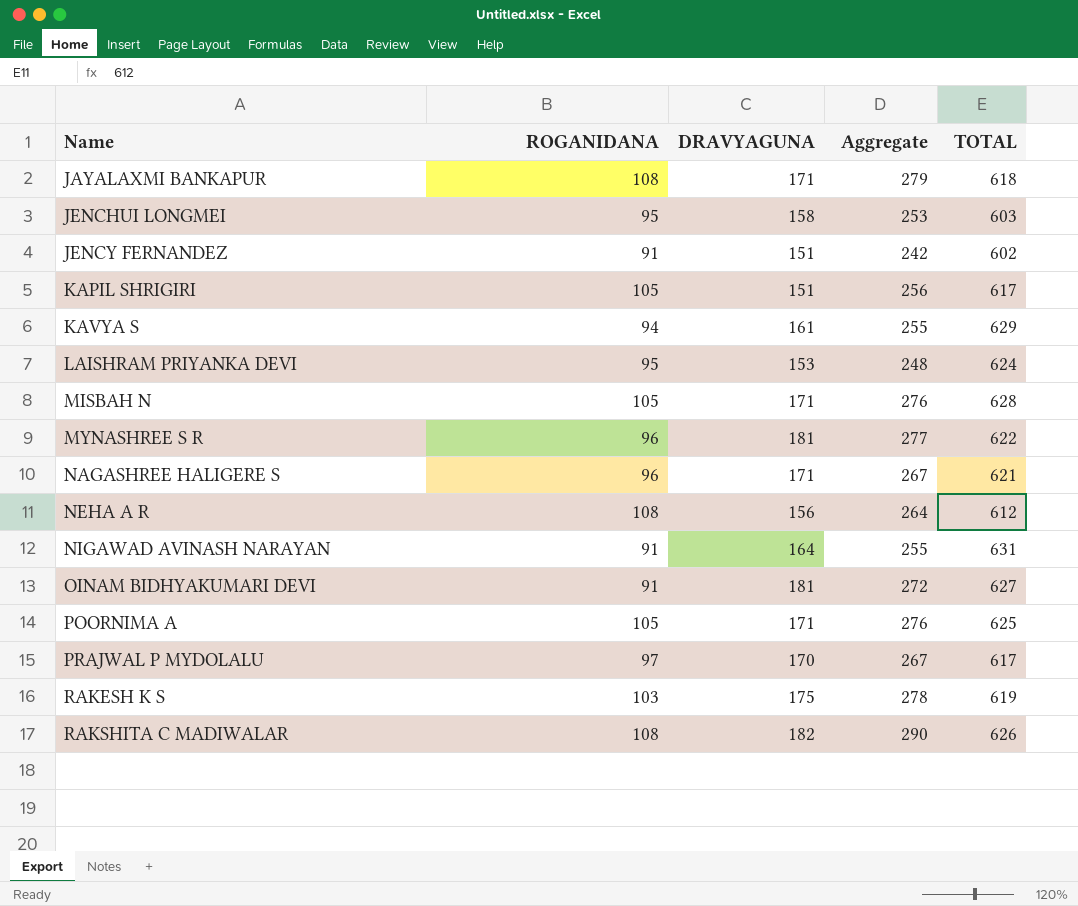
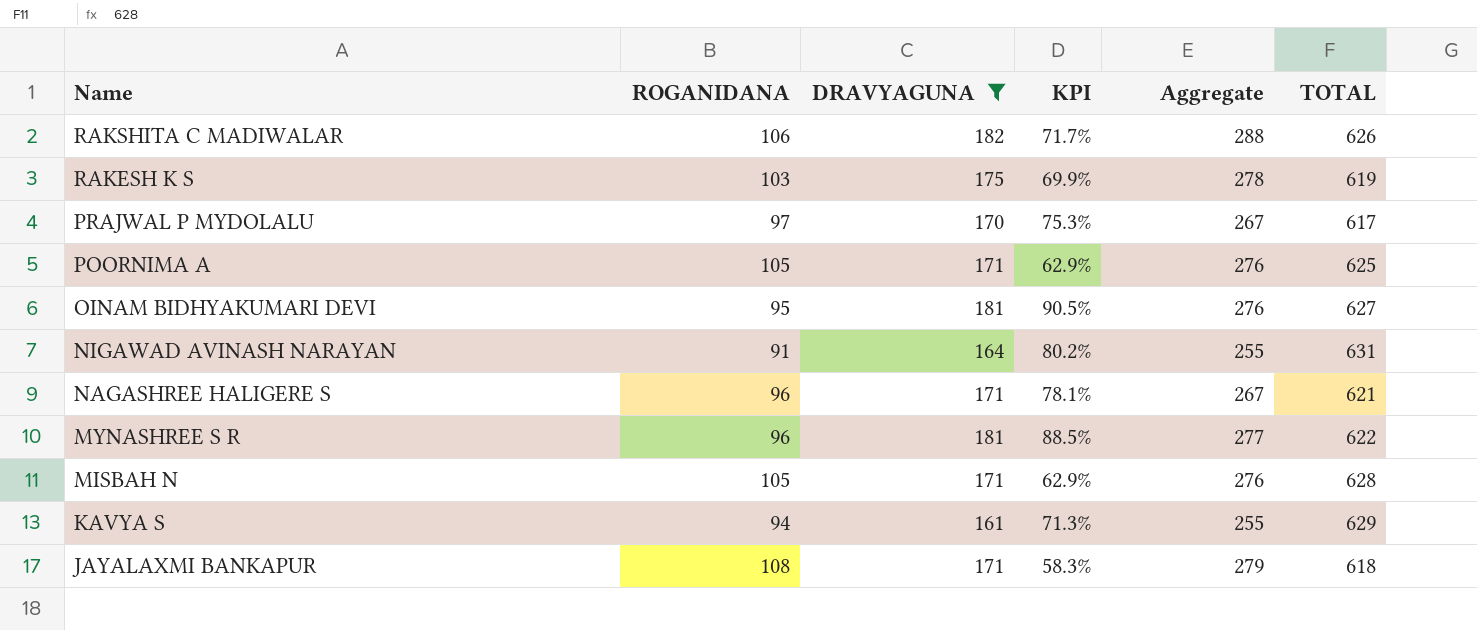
filter: none -> DRAVYAGUNA >= 161
row order: Name ascending -> Name descending
column KPI | formula: none -> ([DRAVYAGUNA] - [ROGANIDANA]) / [ROGANIDANA]
RAKSHITA C MADIWALAR | ROGANIDANA: 108 -> 106
RAKSHITA C MADIWALAR | Aggregate: 290 -> 288
OINAM BIDHYAKUMARI DEVI | ROGANIDANA: 91 -> 95
OINAM BIDHYAKUMARI DEVI | Aggregate: 272 -> 276

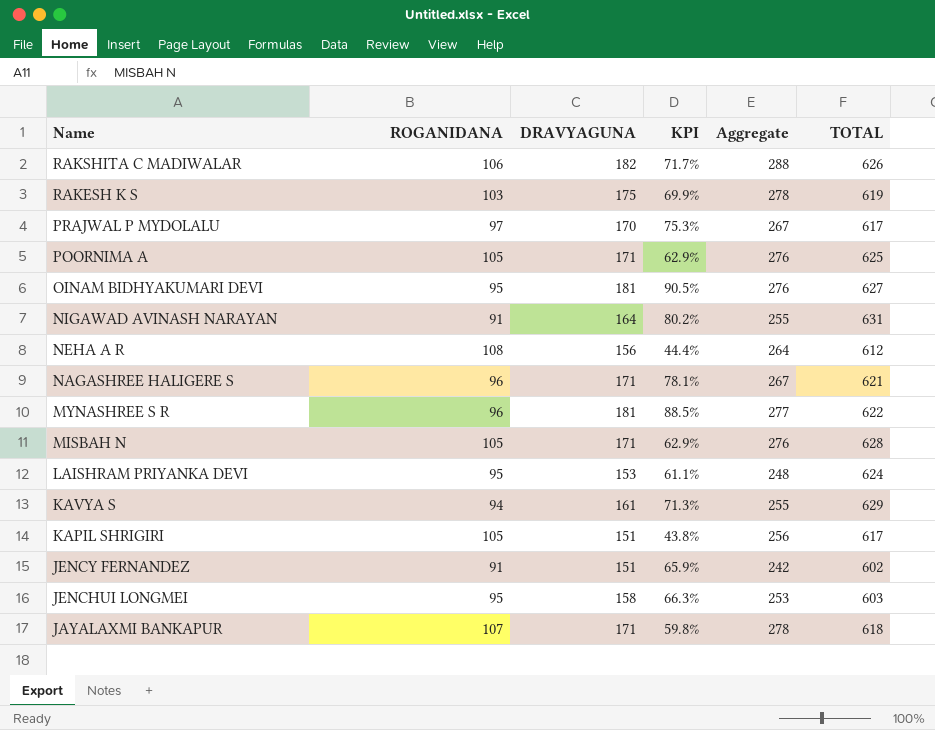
filter: DRAVYAGUNA >= 161 -> none
JAYALAXMI BANKAPUR | ROGANIDANA: 108 -> 107
JAYALAXMI BANKAPUR | KPI: 58.3% -> 59.8%
JAYALAXMI BANKAPUR | Aggregate: 279 -> 278

